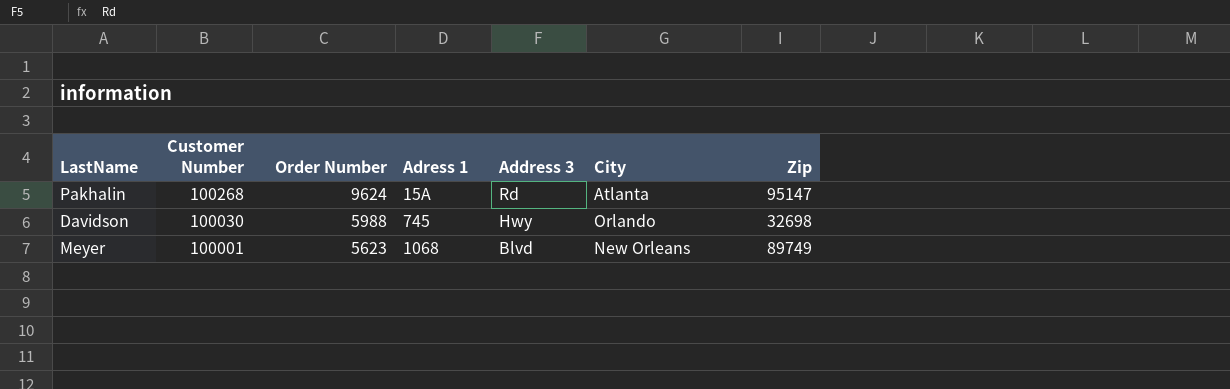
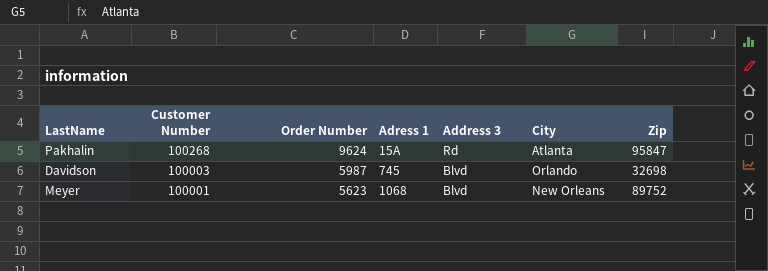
Pakhalin | Zip: 95147 -> 95847
Davidson | Customer Number: 100030 -> 100003
Davidson | Order Number: 5988 -> 5987
Davidson | Address 3: Hwy -> Blvd
Meyer | Zip: 89749 -> 89752

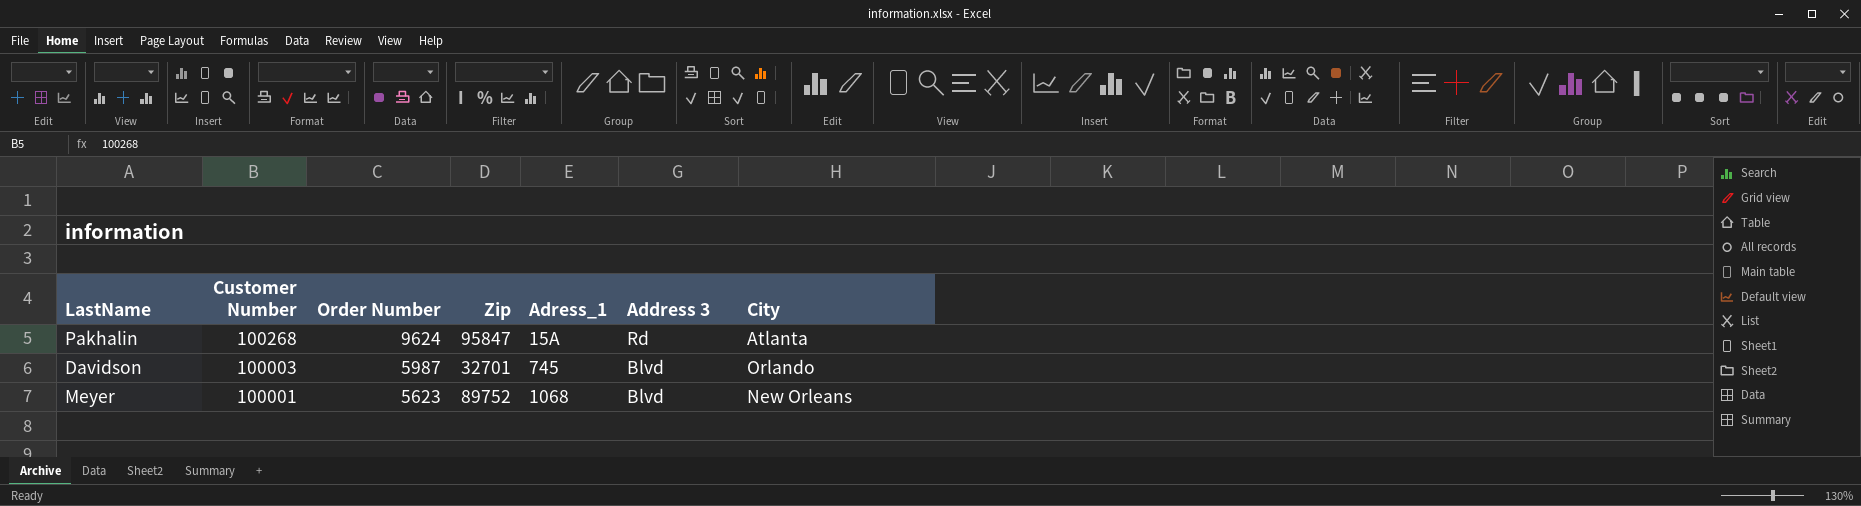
column Zip | position: 7 -> 4
column name: Adress 1 -> Adress_1
Davidson | Zip: 32698 -> 32701

